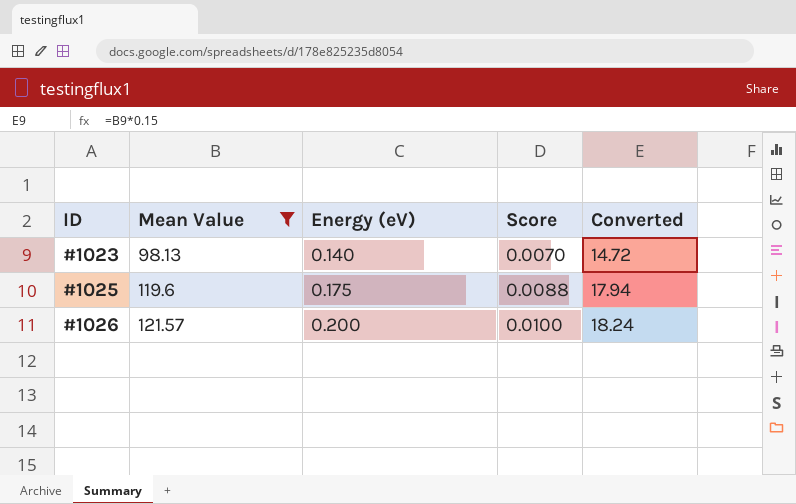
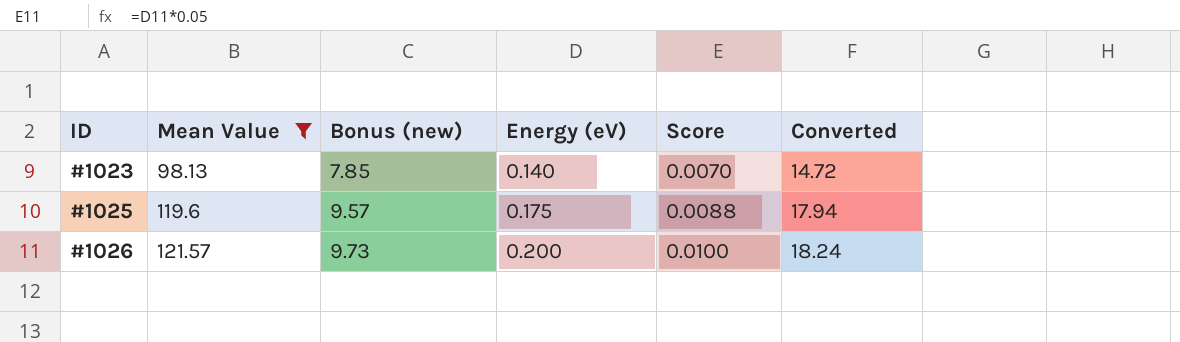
column Bonus (new) | formula: none -> [Mean Value] * 0.08

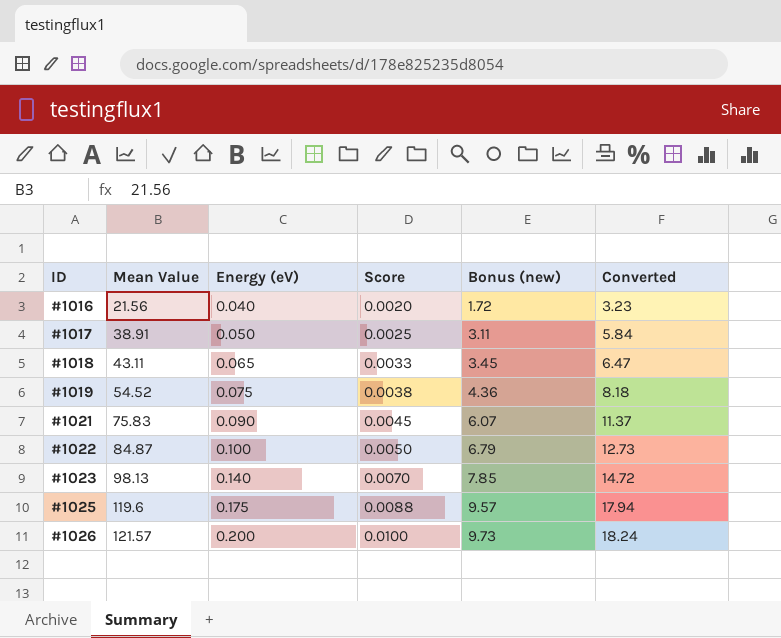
filter: Mean Value >= 98.13 -> none
column Bonus (new) | position: 3 -> 5

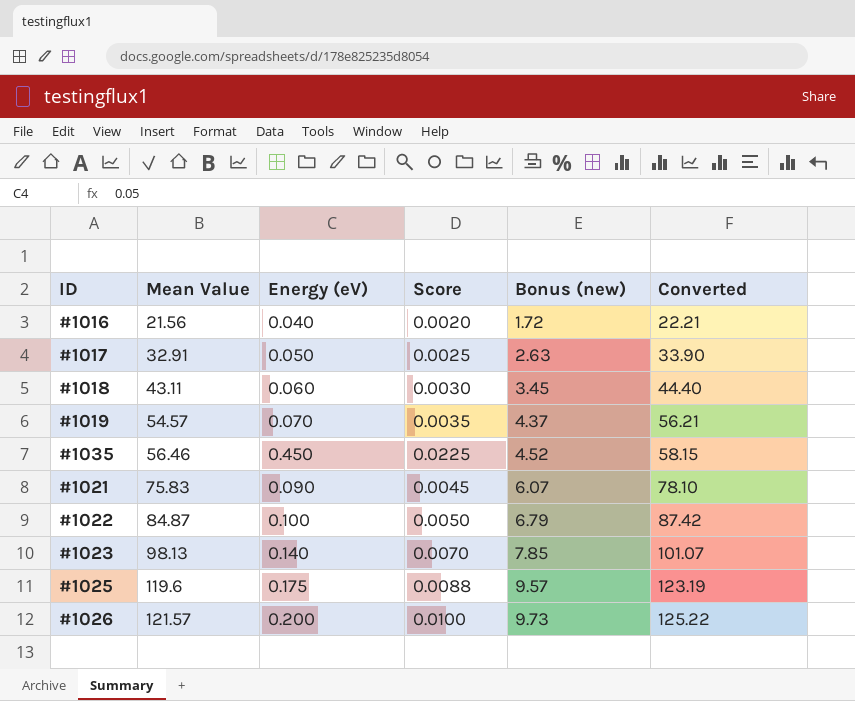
column Converted | formula: [Mean Value] * 0.15 -> [Mean Value] * 1.03
#1017 | Mean Value: 38.91 -> 32.91
#1017 | Bonus (new): 3.11 -> 2.63
#1018 | Energy (eV): 0.065 -> 0.060
#1018 | Score: 0.0033 -> 0.0030
#1019 | Mean Value: 54.52 -> 54.57
#1019 | Energy (eV): 0.075 -> 0.070
#1019 | Score: 0.0038 -> 0.0035
#1019 | Bonus (new): 4.36 -> 4.37
row #1035: none -> 56.46 | 0.450 | 0.0225 | 4.52 | 58.15

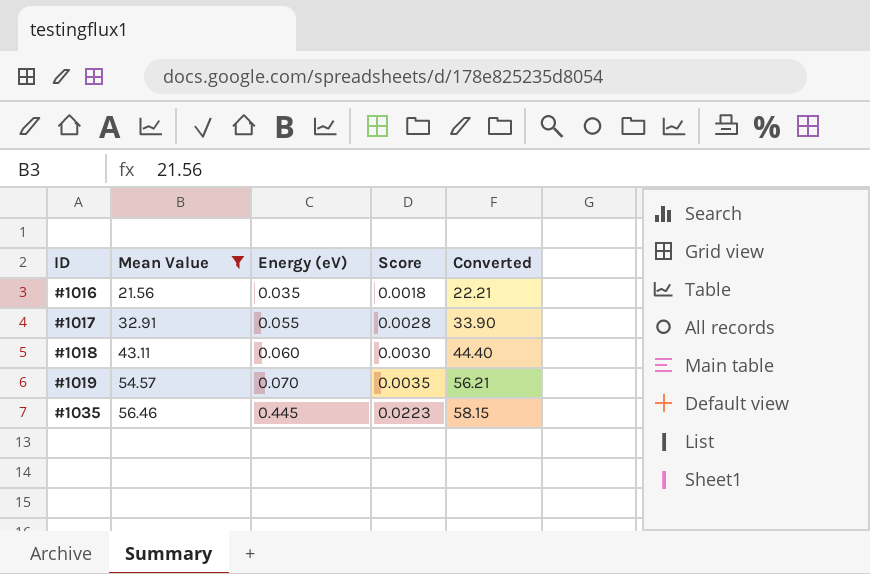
filter: none -> Mean Value <= 56.46
column Bonus (new) | formula: [Mean Value] * 0.08 -> none
#1016 | Energy (eV): 0.040 -> 0.035
#1016 | Score: 0.0020 -> 0.0018
#1017 | Energy (eV): 0.050 -> 0.055
#1017 | Score: 0.0025 -> 0.0028
#1035 | Energy (eV): 0.450 -> 0.445
#1035 | Score: 0.0225 -> 0.0223

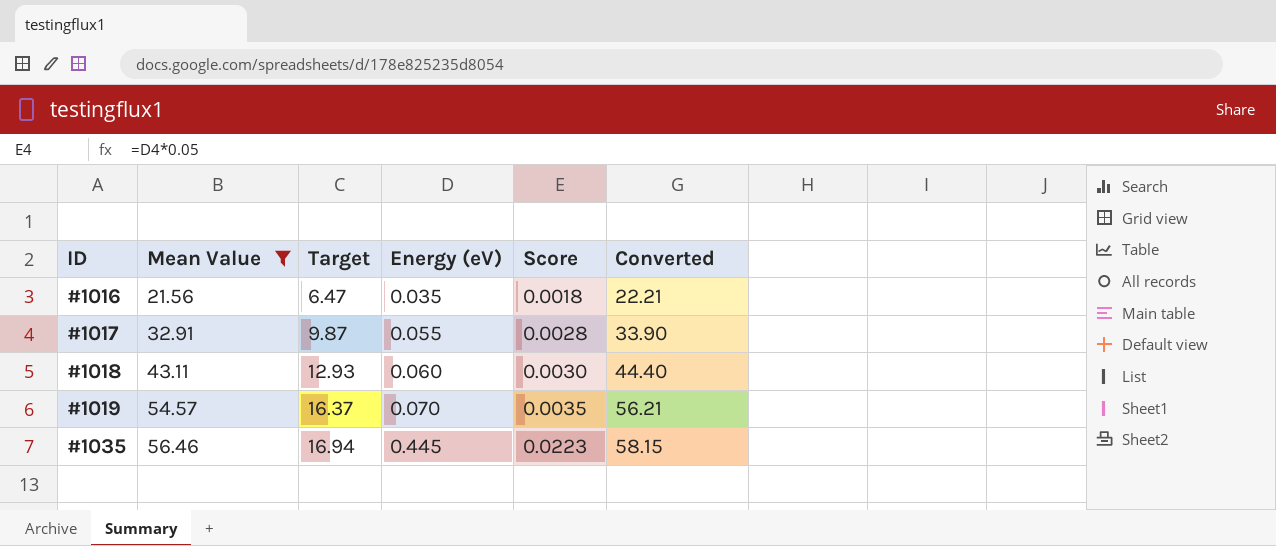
column Target | formula: none -> [Mean Value] * 0.3

